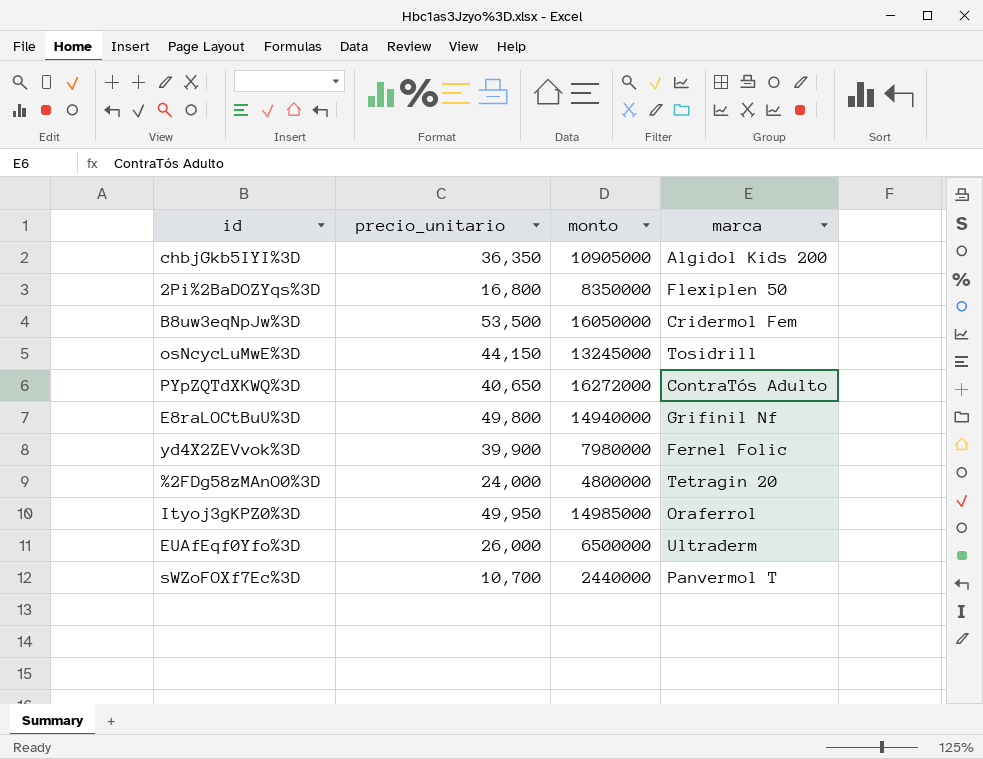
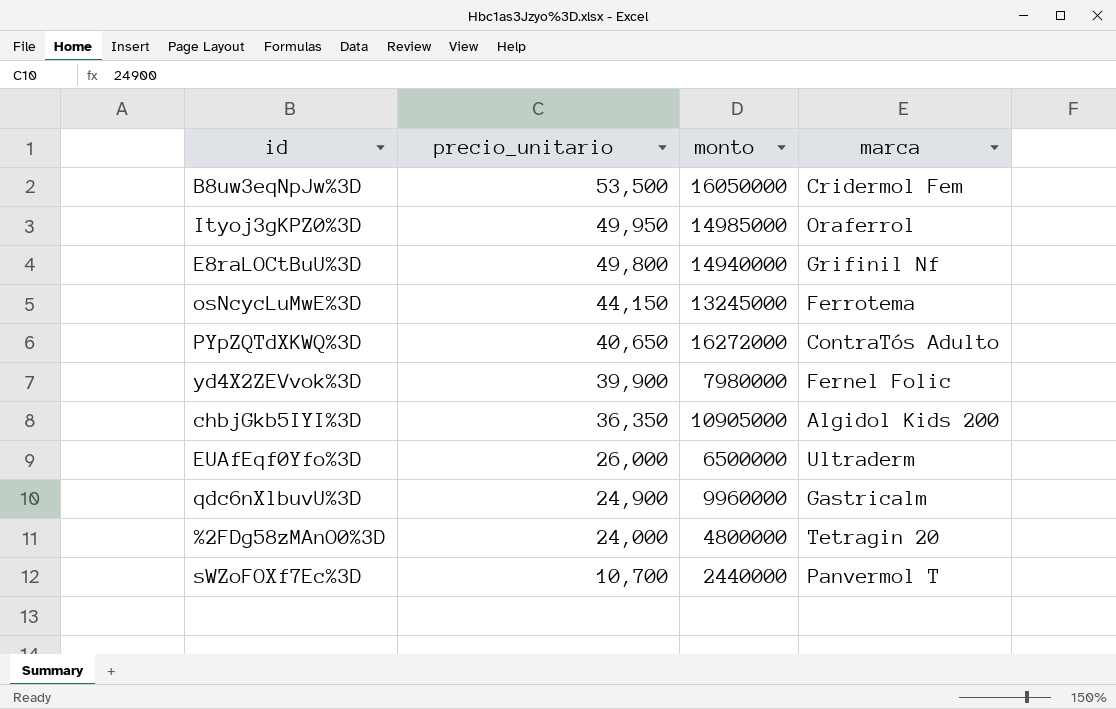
row order: none -> precio_unitario descending
row 2Pi%2BaDOZYqs%3D: 16,800 | 8350000 | Flexiplen 50 -> none
osNcycLuMwE%3D | marca: Tosidrill -> Ferrotema
row qdc6nXlbuvU%3D: none -> 24,900 | 9960000 | Gastricalm

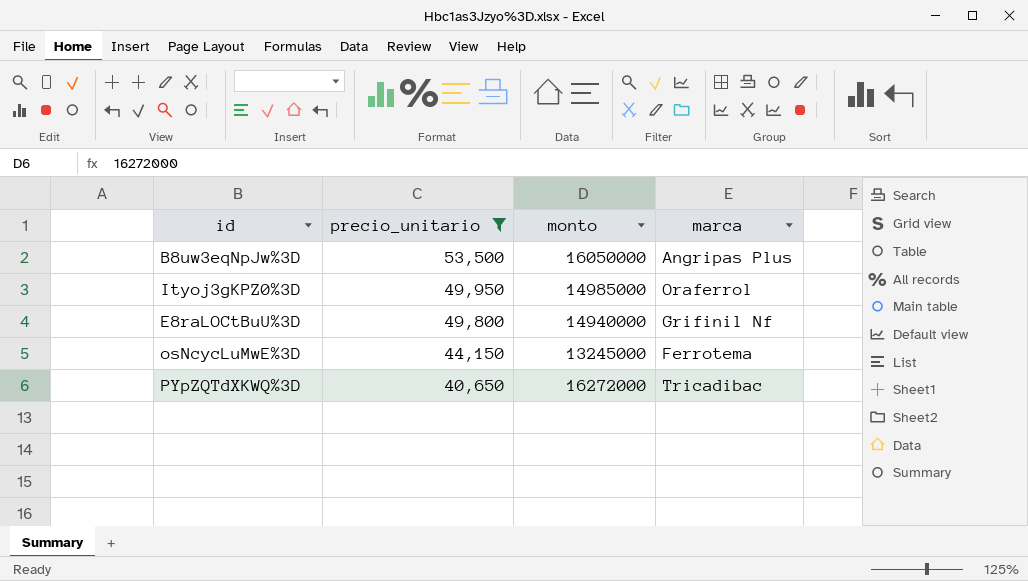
filter: none -> precio_unitario >= 40,650
B8uw3eqNpJw%3D | marca: Cridermol Fem -> Angripas Plus
PYpZQTdXKWQ%3D | marca: ContraTós Adulto -> Tricadibac

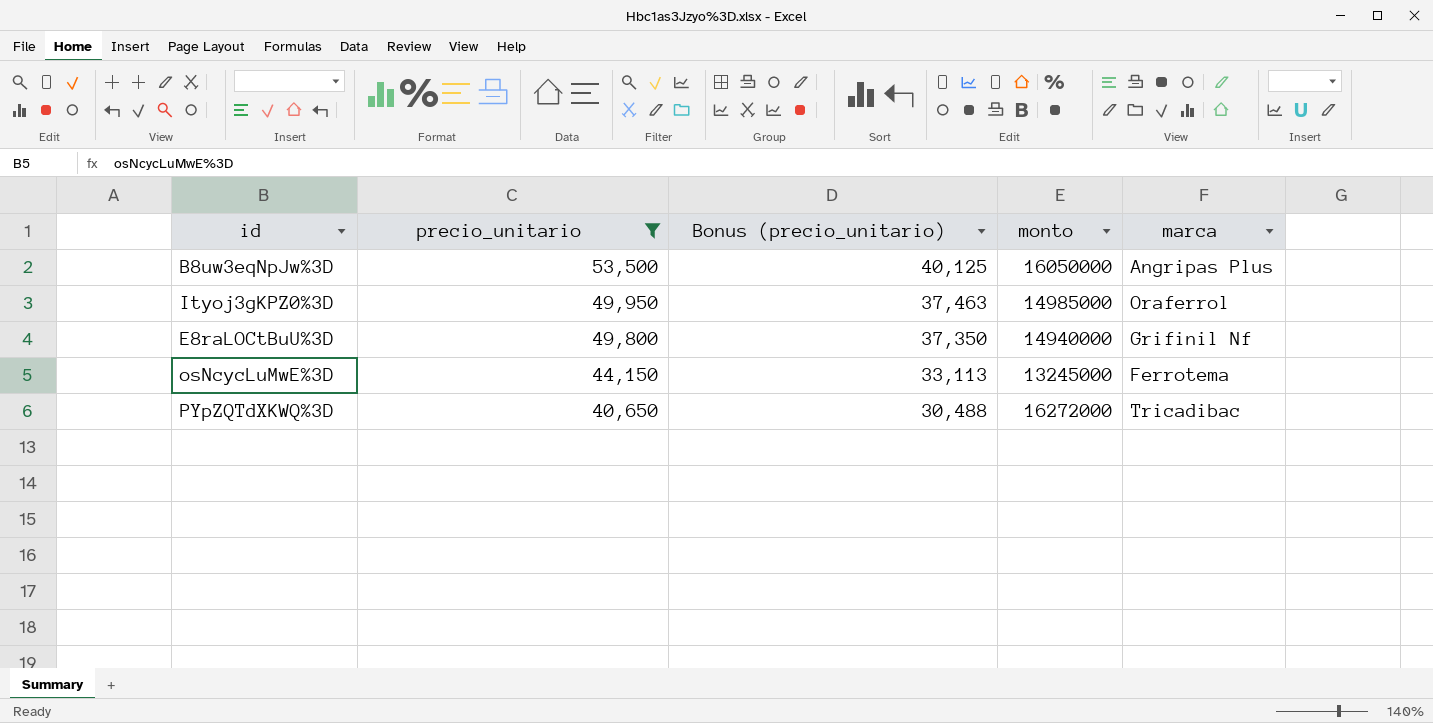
column Bonus (precio_unitario) | formula: none -> [precio_unitario] * 0.75

